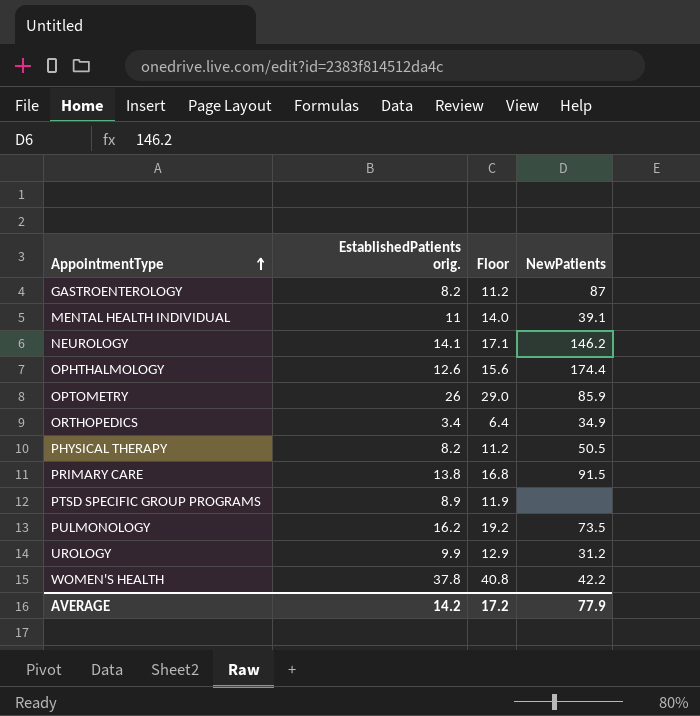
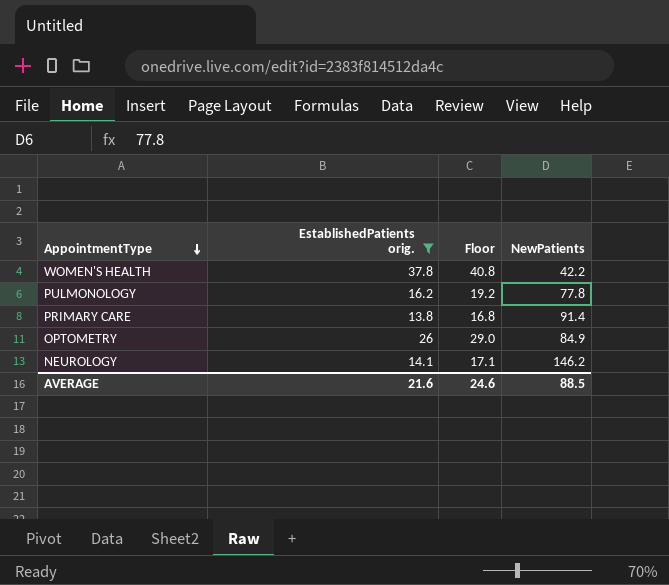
filter: none -> EstablishedPatients orig. >= 13.8
row order: AppointmentType ascending -> AppointmentType descending
PULMONOLOGY | NewPatients: 73.5 -> 77.8
PRIMARY CARE | NewPatients: 91.5 -> 91.4
OPTOMETRY | NewPatients: 85.9 -> 84.9
AVERAGE | EstablishedPatients orig.: 14.2 -> 21.6
AVERAGE | Floor: 17.2 -> 24.6
AVERAGE | NewPatients: 77.9 -> 88.5

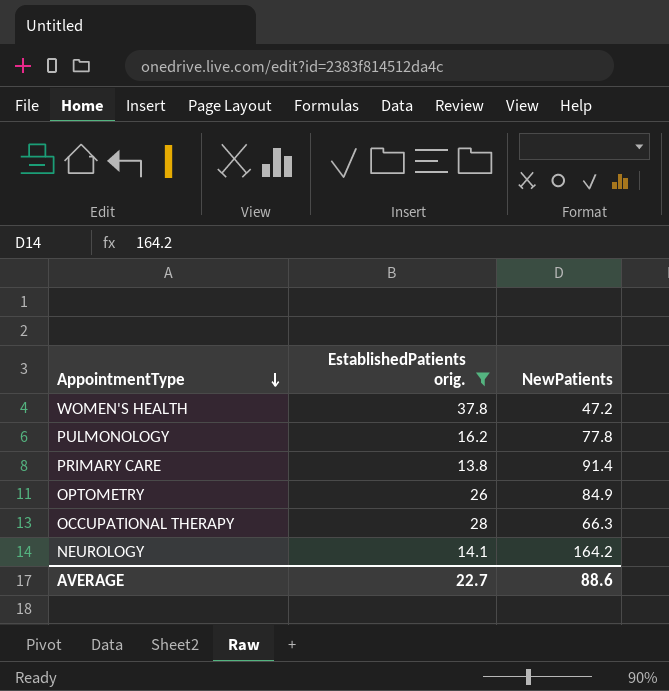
column Floor | formula: [EstablishedPatients orig.] + 3 -> none
WOMEN'S HEALTH | NewPatients: 42.2 -> 47.2
row OCCUPATIONAL THERAPY: none -> 28 | 66.3
NEUROLOGY | NewPatients: 146.2 -> 164.2
AVERAGE | EstablishedPatients orig.: 21.6 -> 22.7
AVERAGE | NewPatients: 88.5 -> 88.6

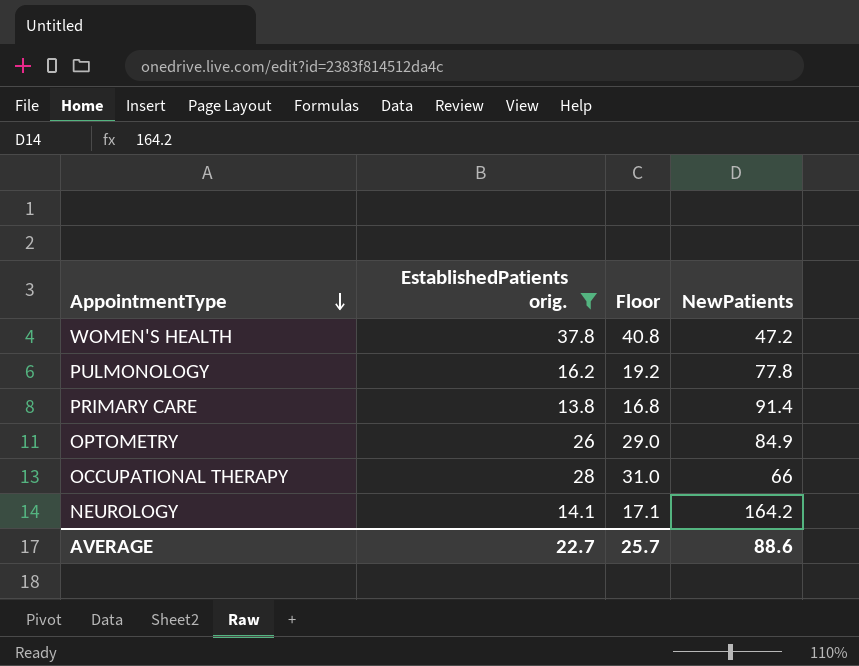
column Floor | formula: none -> [EstablishedPatients orig.] + 3
OCCUPATIONAL THERAPY | NewPatients: 66.3 -> 66

